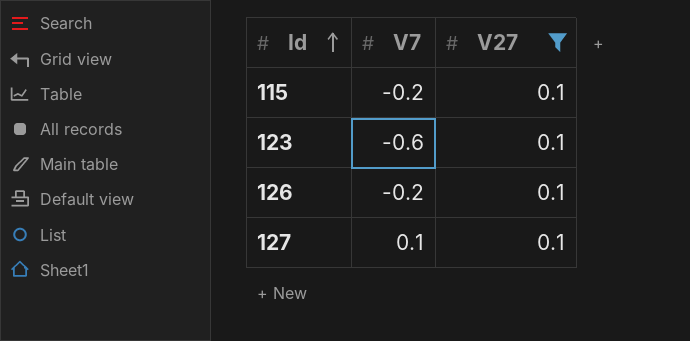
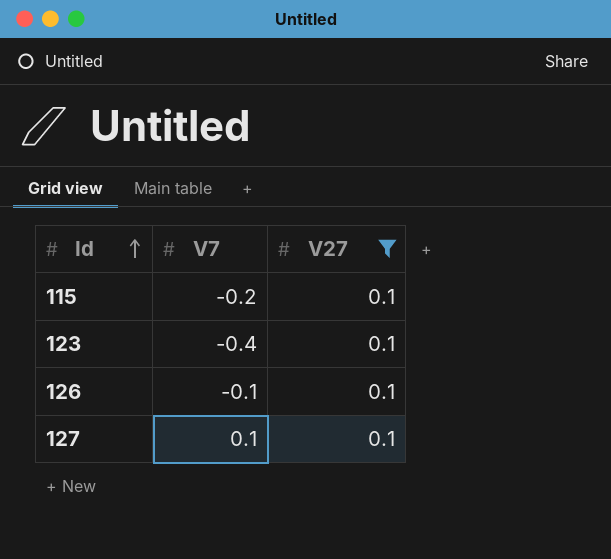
123 | V7: -0.6 -> -0.4
126 | V7: -0.2 -> -0.1

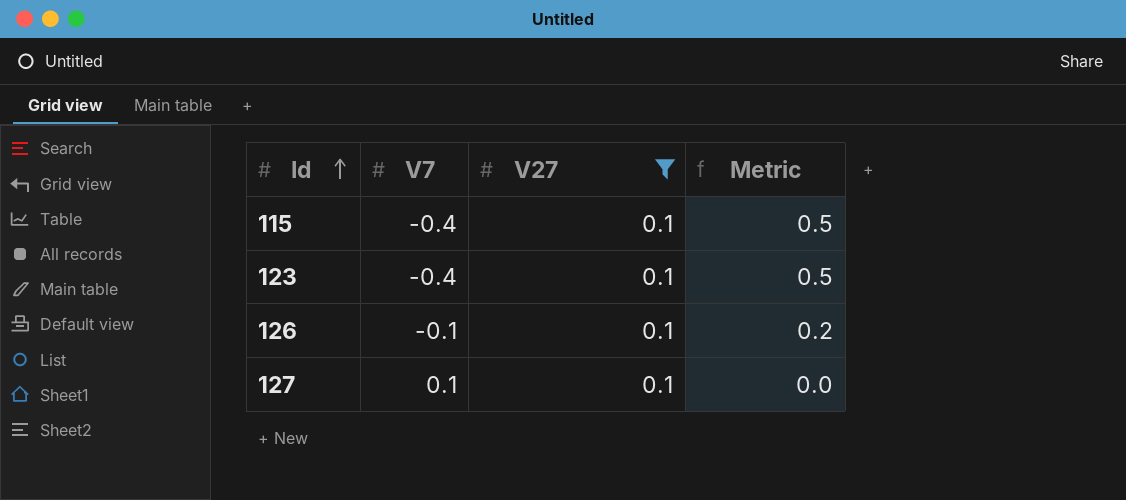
column Metric | formula: none -> [V27] - [V7]
115 | V7: -0.2 -> -0.4

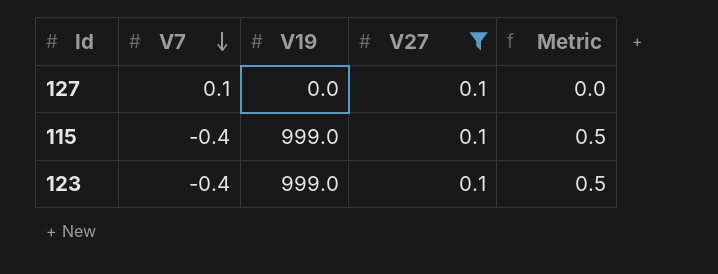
row order: Id ascending -> V7 descending
column V19 | position: none -> 3
row 126: -0.1 | 0.1 | 0.2 -> none

